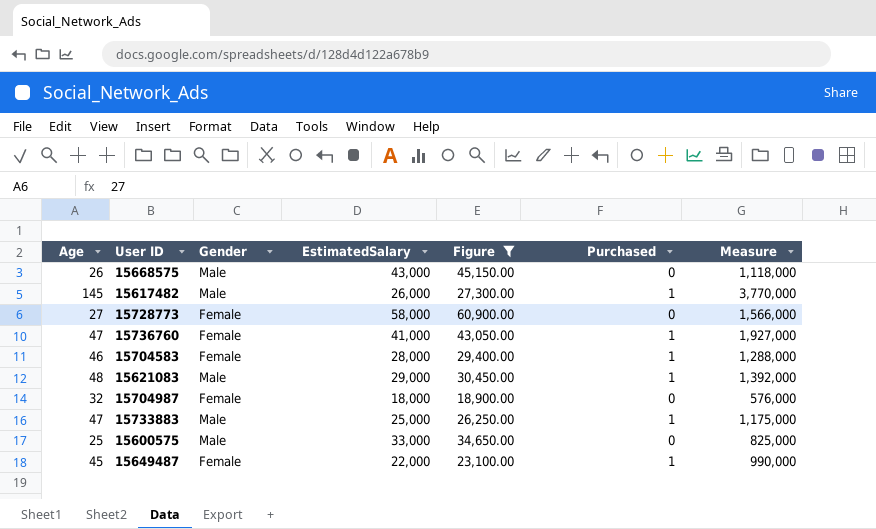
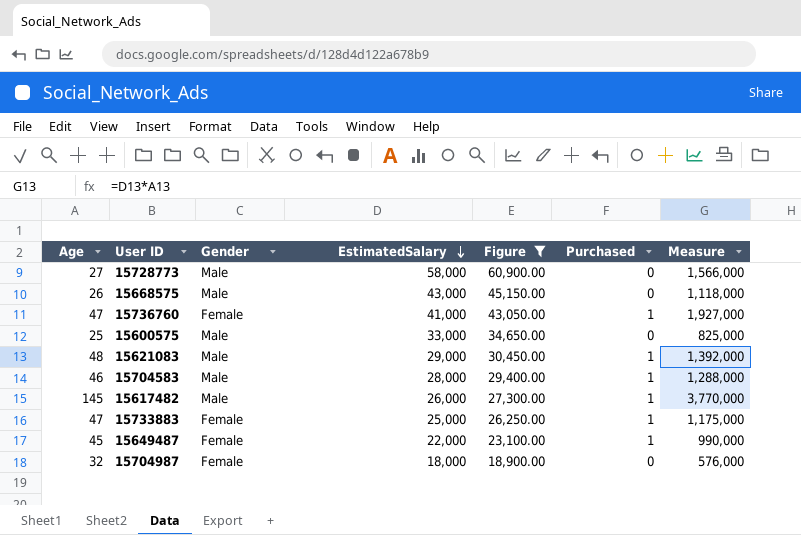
row order: none -> EstimatedSalary descending
15728773 | Gender: Female -> Male
15704583 | Gender: Female -> Male
15733883 | Gender: Male -> Female

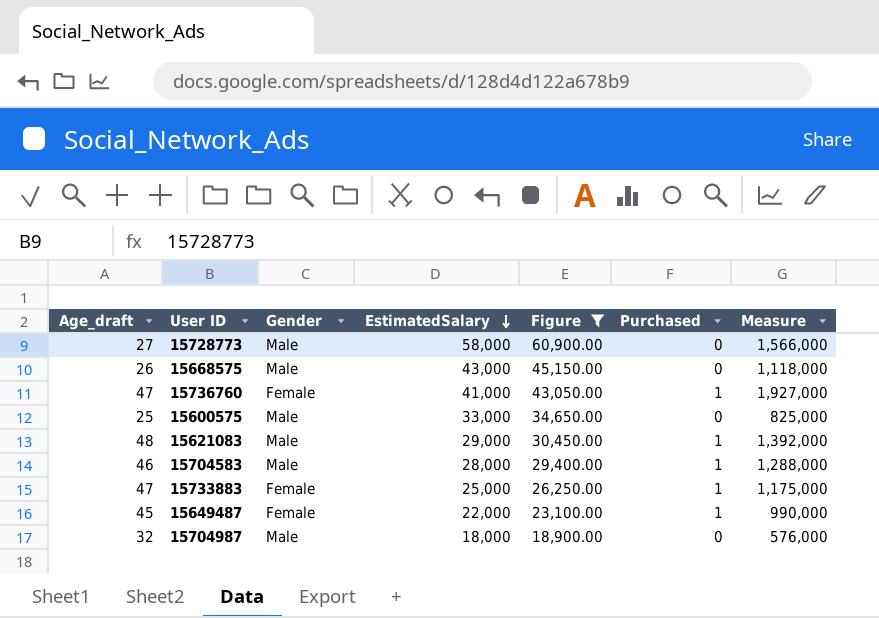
column name: Age -> Age_draft
row 15617482: 145 | Male | 26,000 | 27,300.00 | 1 | 3,770,000 -> none
15704987 | Gender: Female -> Male

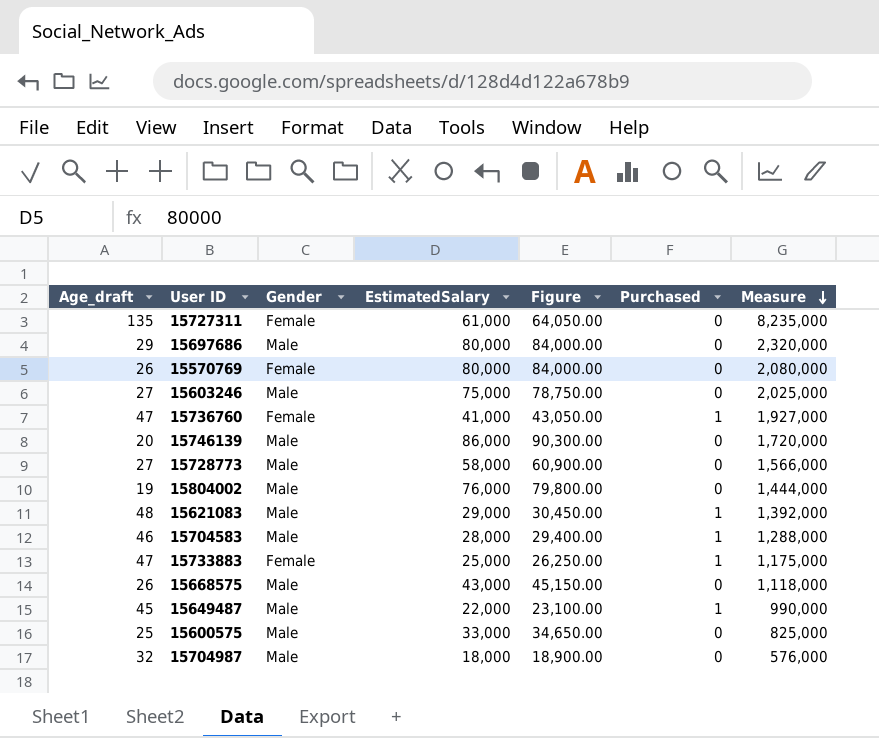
filter: Figure <= 60,900.00 -> none
row order: EstimatedSalary descending -> Measure descending
15649487 | Gender: Female -> Male

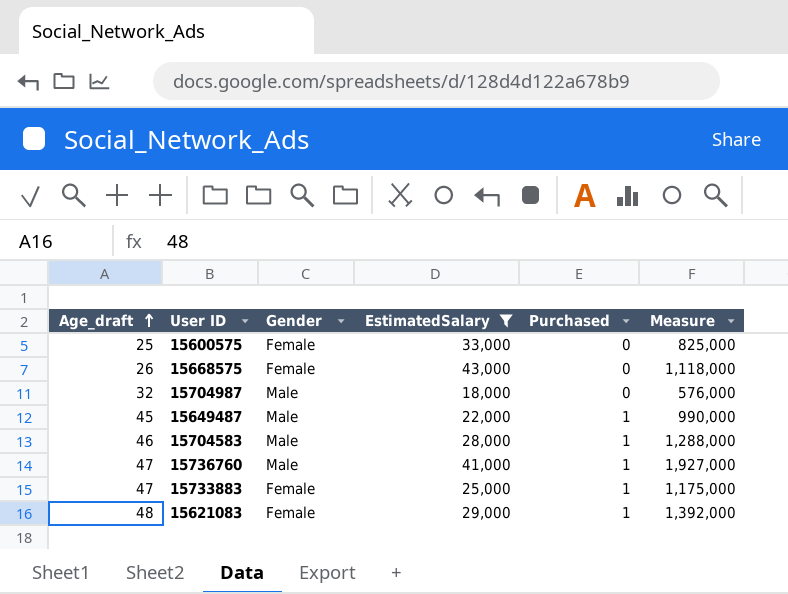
filter: none -> EstimatedSalary <= 43,000
row order: Measure descending -> Age_draft ascending
column Figure | formula: [EstimatedSalary] * 1.05 -> none
15600575 | Gender: Male -> Female
15668575 | Gender: Male -> Female
15736760 | Gender: Female -> Male
15621083 | Gender: Male -> Female

